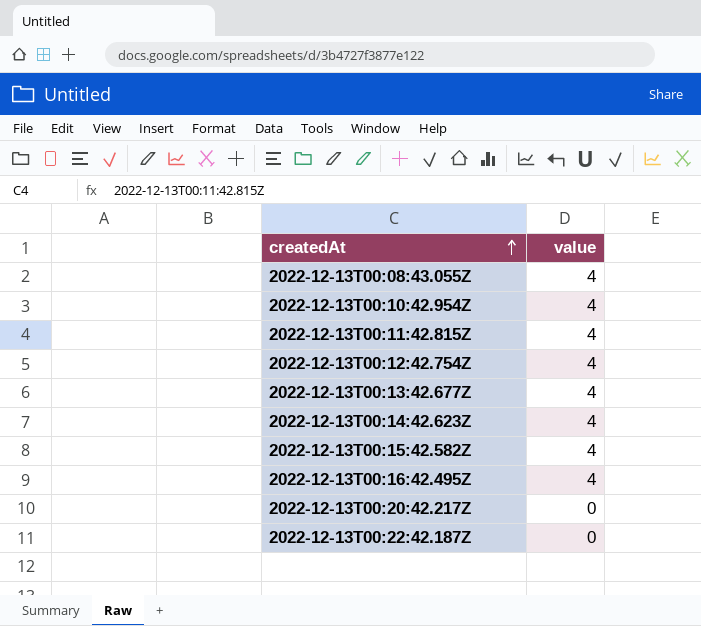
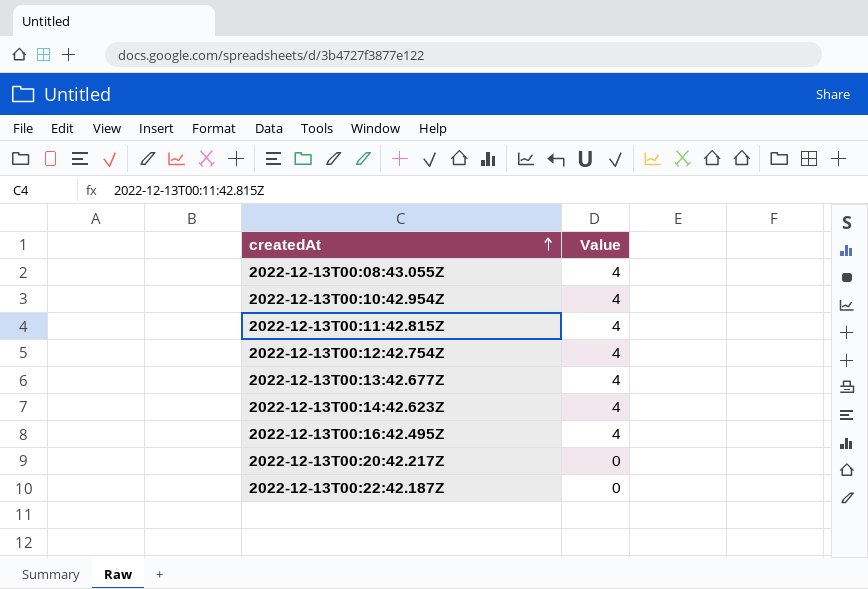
column name: value -> Value
row 2022-12-13T00:15:42.582Z: 4 -> none

